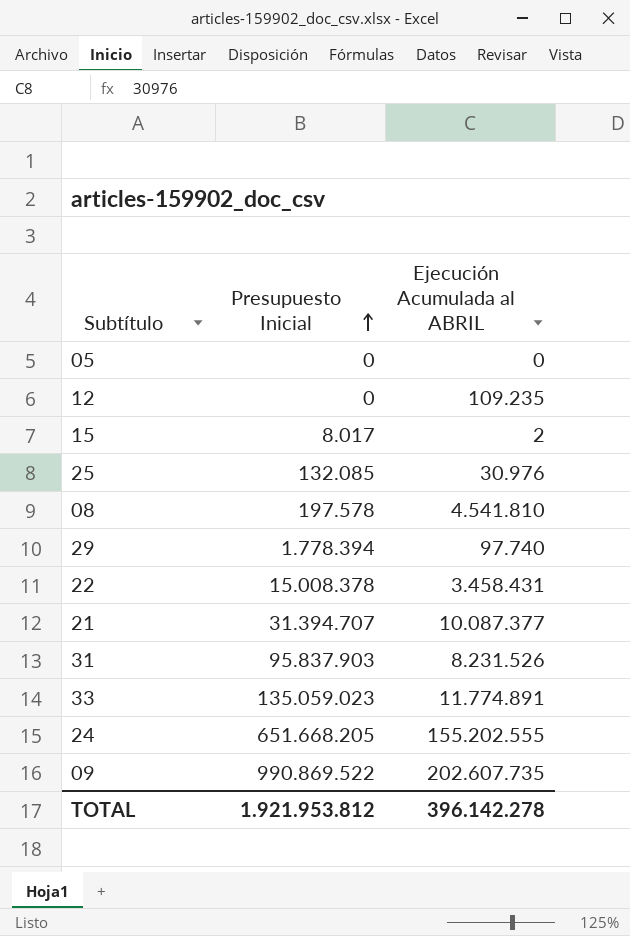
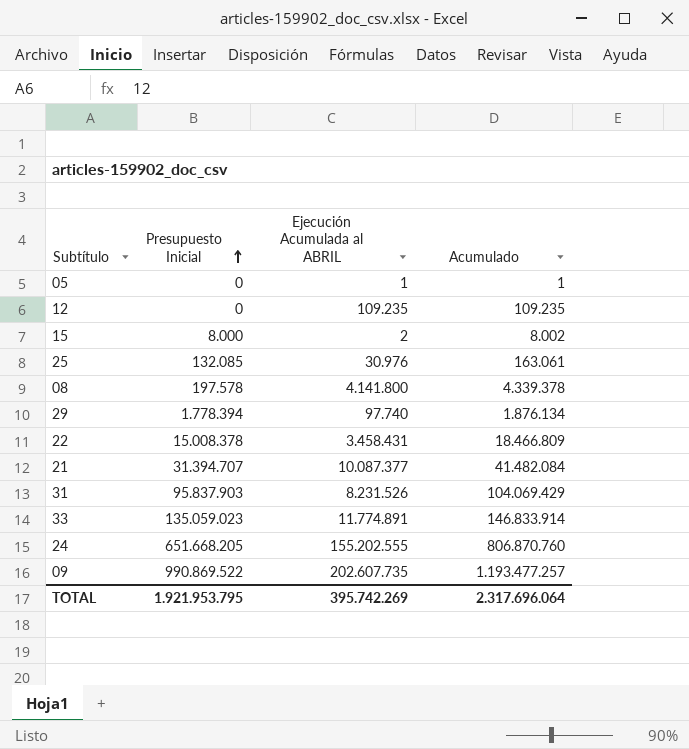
column Acumulado | formula: none -> [Presupuesto Inicial] + [Ejecución Acumulada al ABRIL]
05 | Ejecución Acumulada al ABRIL: 0 -> 1
15 | Presupuesto Inicial: 8.017 -> 8.000
08 | Ejecución Acumulada al ABRIL: 4.541.810 -> 4.141.800
TOTAL | Presupuesto Inicial: 1.921.953.812 -> 1.921.953.795
TOTAL | Ejecución Acumulada al ABRIL: 396.142.278 -> 395.742.269

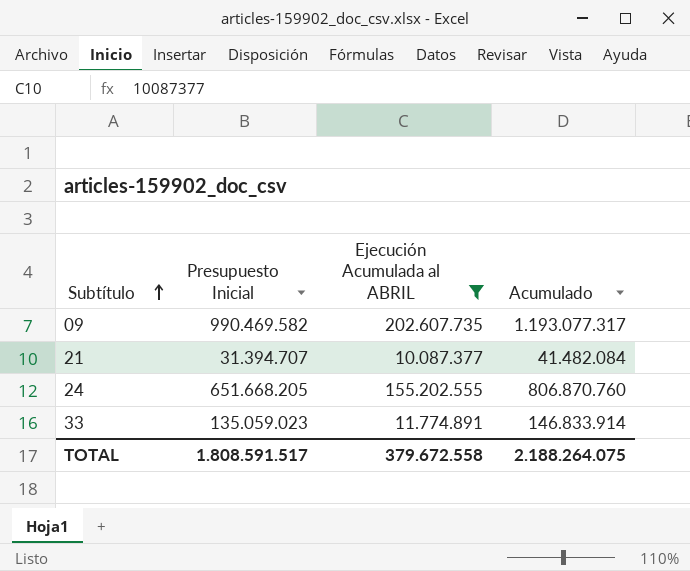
filter: none -> Ejecución Acumulada al ABRIL >= 10.087.377
row order: Presupuesto Inicial ascending -> Subtítulo ascending
09 | Presupuesto Inicial: 990.869.522 -> 990.469.582
09 | Acumulado: 1.193.477.257 -> 1.193.077.317
TOTAL | Presupuesto Inicial: 1.921.953.795 -> 1.808.591.517
TOTAL | Ejecución Acumulada al ABRIL: 395.742.269 -> 379.672.558
TOTAL | Acumulado: 2.317.696.064 -> 2.188.264.075

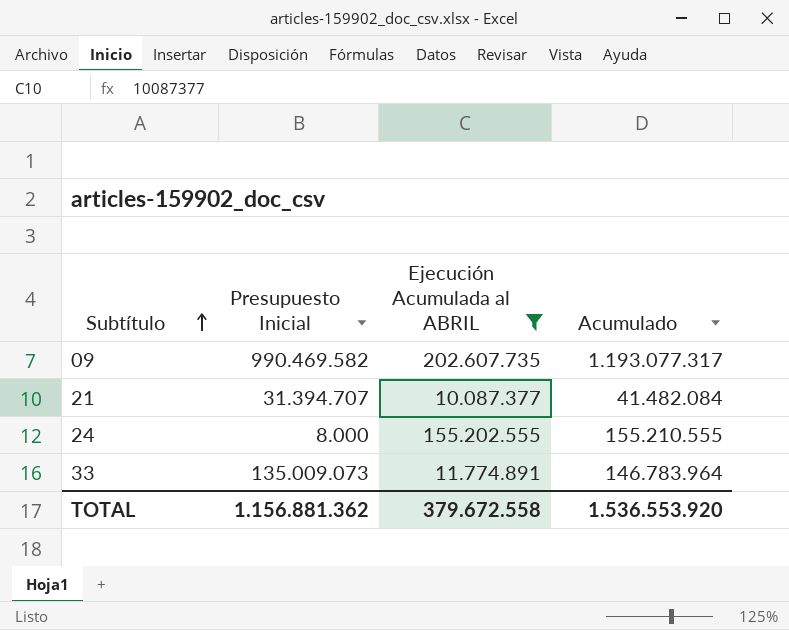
24 | Presupuesto Inicial: 651.668.205 -> 8.000
24 | Acumulado: 806.870.760 -> 155.210.555
33 | Presupuesto Inicial: 135.059.023 -> 135.009.073
33 | Acumulado: 146.833.914 -> 146.783.964
TOTAL | Presupuesto Inicial: 1.808.591.517 -> 1.156.881.362
TOTAL | Acumulado: 2.188.264.075 -> 1.536.553.920

